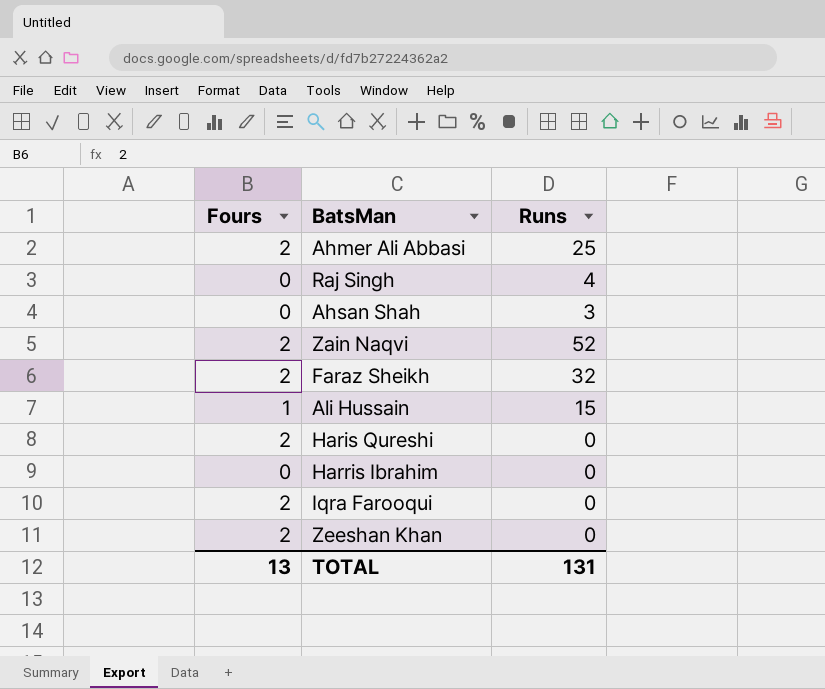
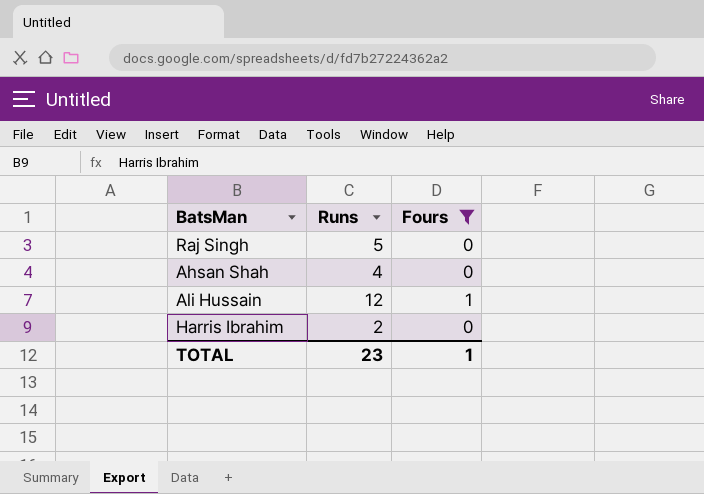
filter: none -> Fours != 2
column Fours | position: 1 -> 3
Raj Singh | Runs: 4 -> 5
Ahsan Shah | Runs: 3 -> 4
Ali Hussain | Runs: 15 -> 12
Harris Ibrahim | Runs: 0 -> 2
TOTAL | Runs: 131 -> 23
TOTAL | Fours: 13 -> 1

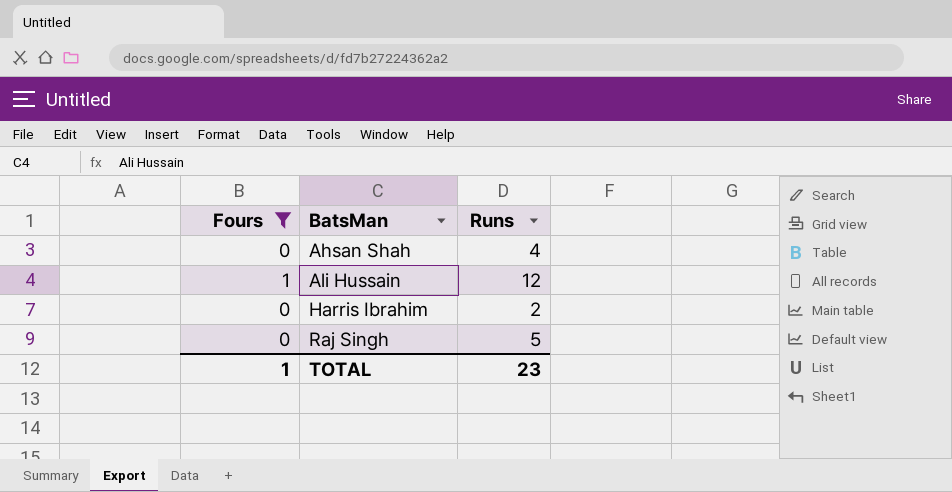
row order: none -> BatsMan ascending
column Fours | position: 3 -> 1

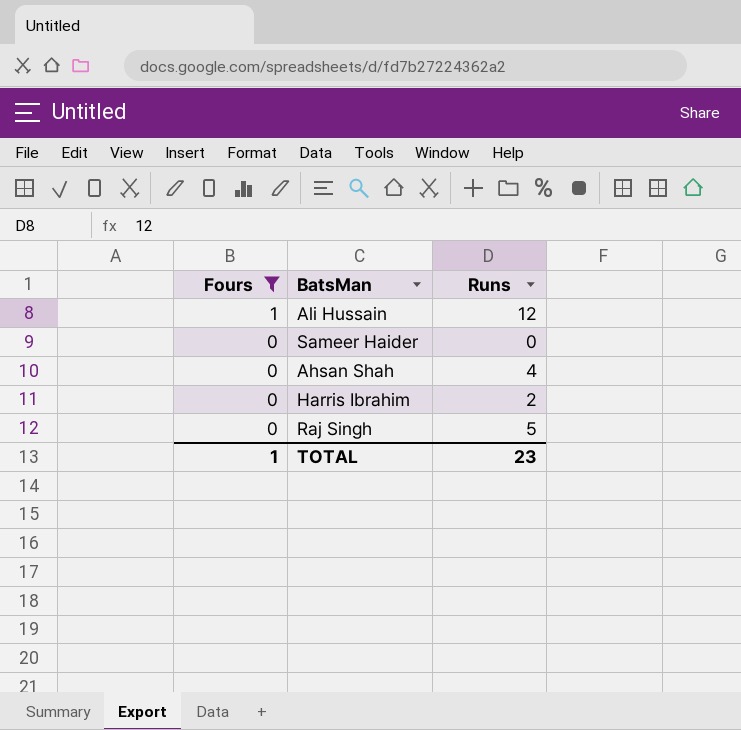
row order: BatsMan ascending -> Fours descending
row Sameer Haider: none -> 0 | 0

